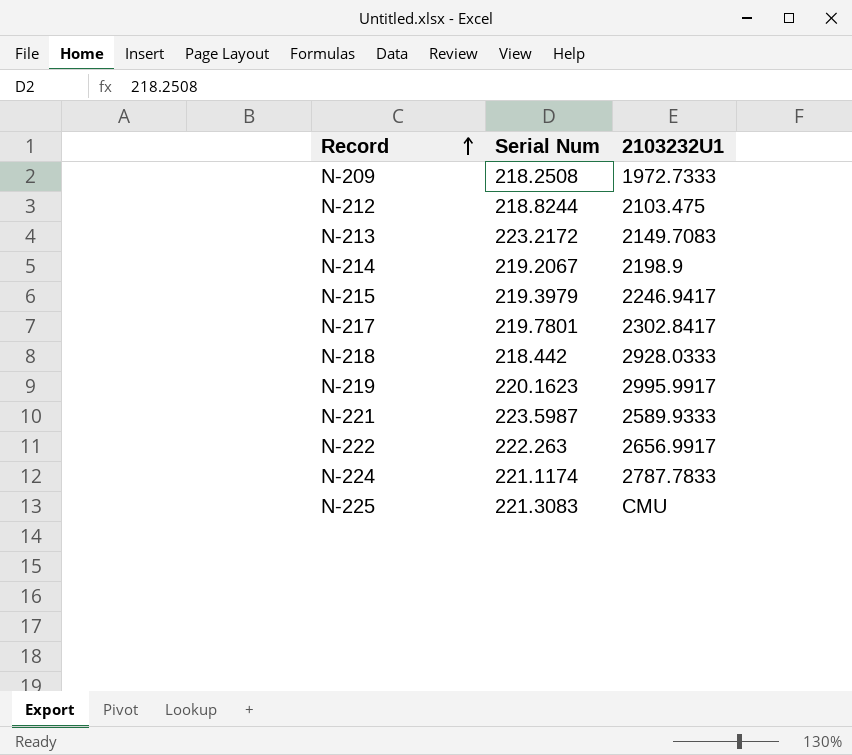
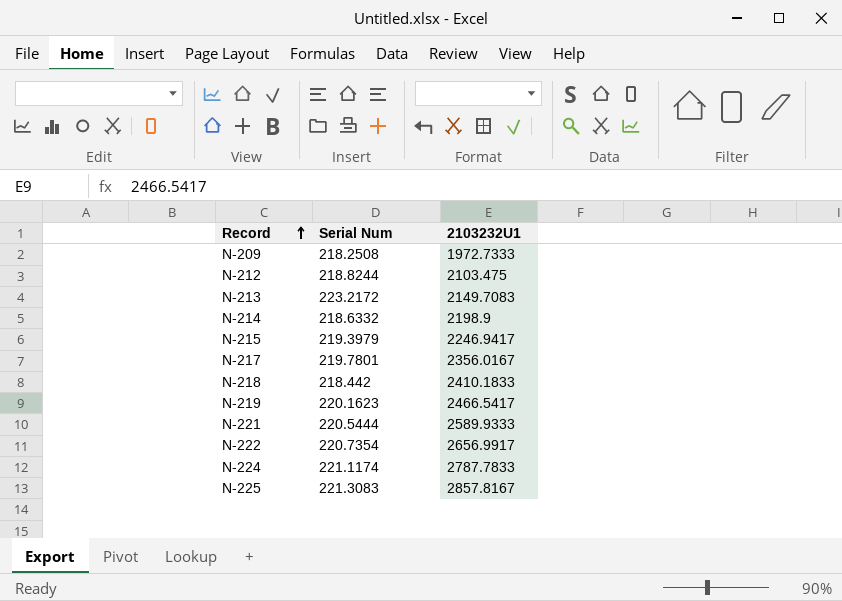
N-214 | Serial Num: 219.2067 -> 218.6332
N-217 | 2103232U1: 2302.8417 -> 2356.0167
N-218 | 2103232U1: 2928.0333 -> 2410.1833
N-219 | 2103232U1: 2995.9917 -> 2466.5417
N-221 | Serial Num: 223.5987 -> 220.5444
N-222 | Serial Num: 222.263 -> 220.7354
N-225 | 2103232U1: CMU -> 2857.8167

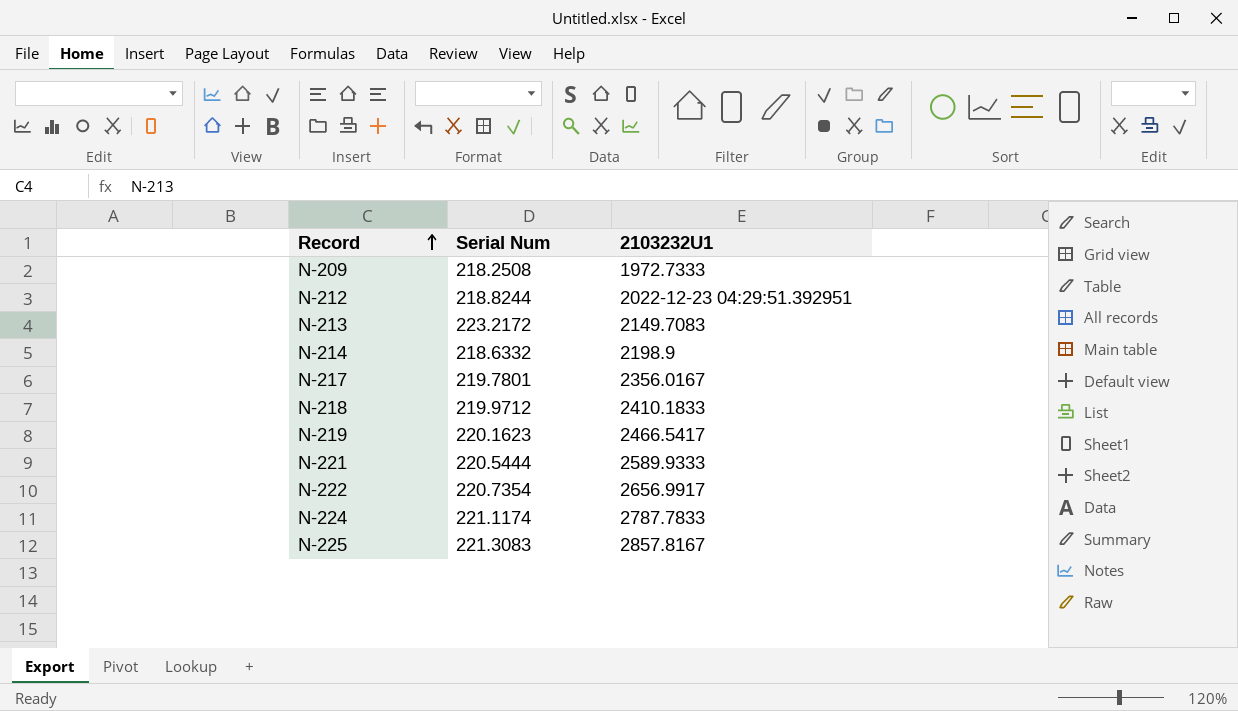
row N-215: 219.3979 | 2246.9417 -> none
N-212 | 2103232U1: 2103.475 -> 2022-12-23 04:29:51.392951
N-218 | Serial Num: 218.442 -> 219.9712

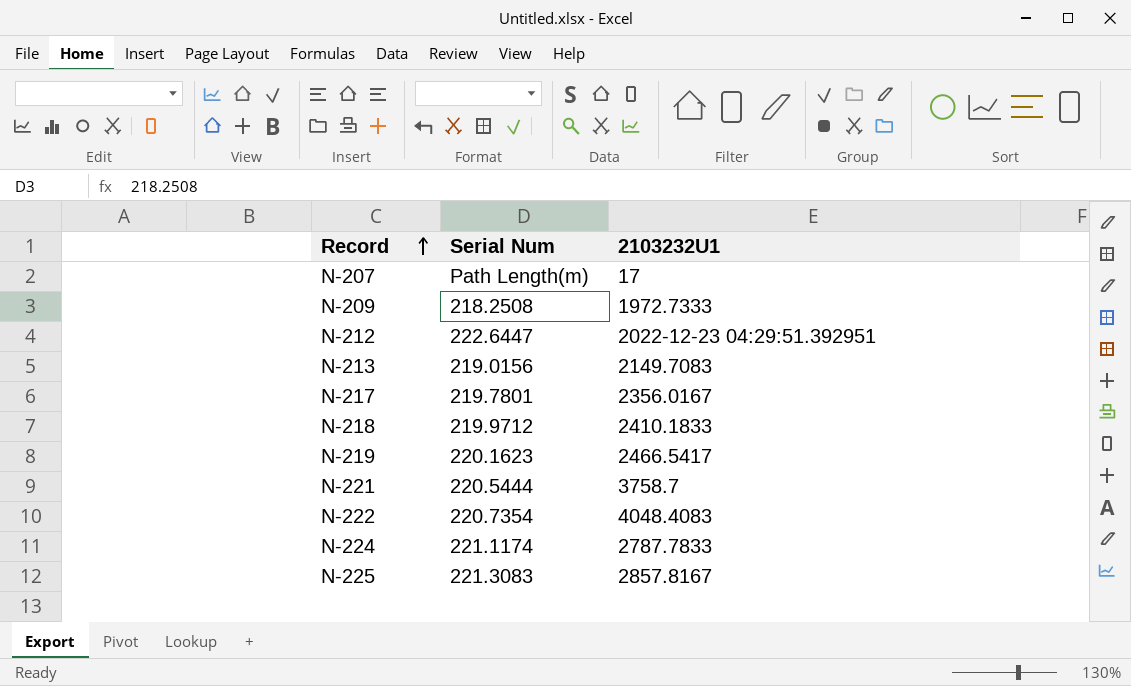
row N-214: 218.6332 | 2198.9 -> none
row N-207: none -> Path Length(m) | 17
N-212 | Serial Num: 218.8244 -> 222.6447
N-213 | Serial Num: 223.2172 -> 219.0156
N-221 | 2103232U1: 2589.9333 -> 3758.7
N-222 | 2103232U1: 2656.9917 -> 4048.4083

